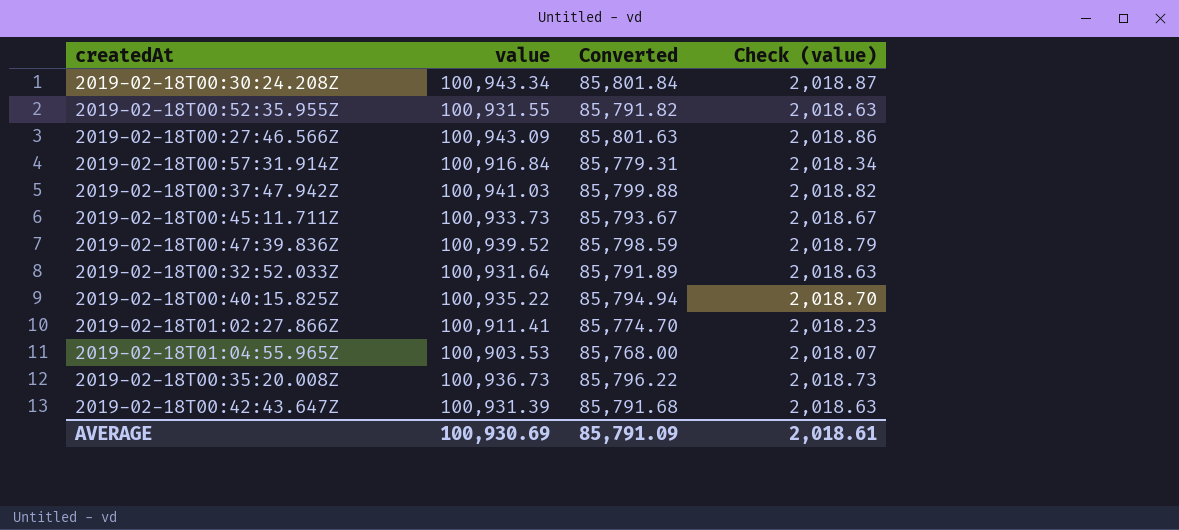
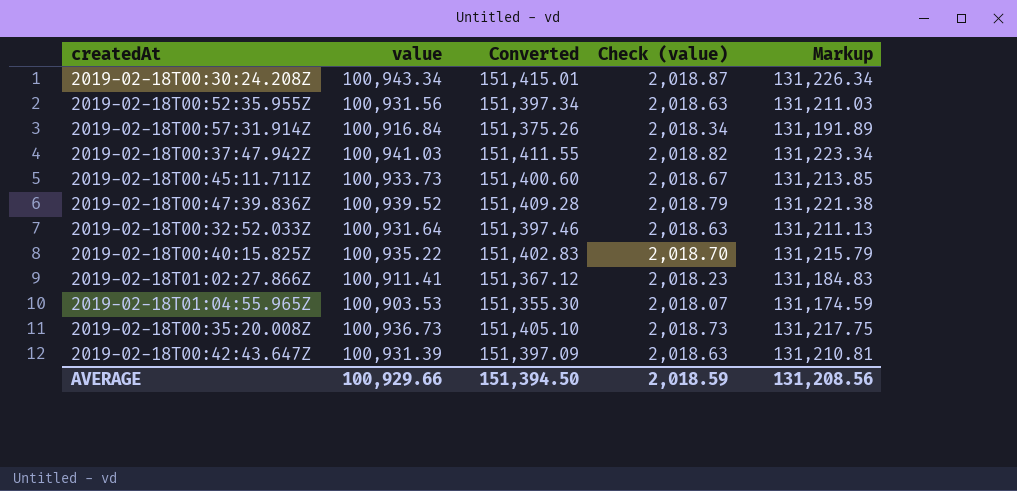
column Converted | formula: [value] * 0.85 -> [value] * 1.5
column Markup | formula: none -> [value] * 1.3
row 2019-02-18T00:27:46.566Z: 100,943.09 | 85,801.63 | 2,018.86 -> none
2019-02-18T00:52:35.955Z | value: 100,931.55 -> 100,931.56
AVERAGE | value: 100,930.69 -> 100,929.66
AVERAGE | Converted: 85,791.09 -> 151,394.50
AVERAGE | Check (value): 2,018.61 -> 2,018.59

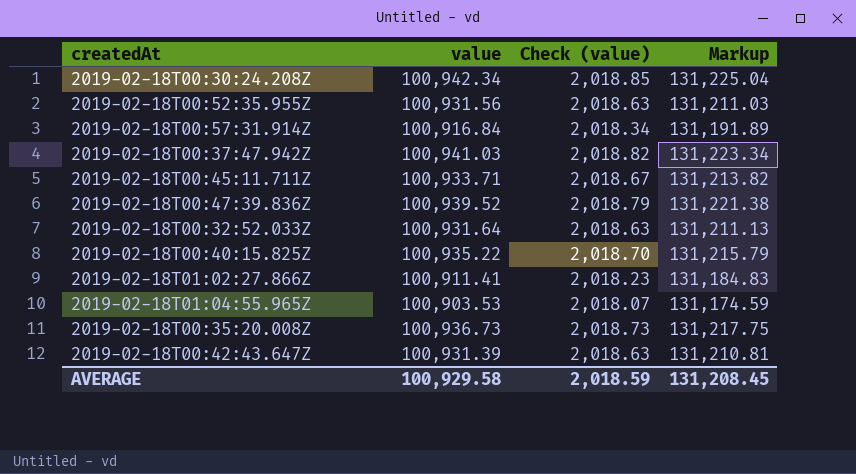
column Converted | formula: [value] * 1.5 -> none
2019-02-18T00:30:24.208Z | value: 100,943.34 -> 100,942.34
2019-02-18T00:30:24.208Z | Check (value): 2,018.87 -> 2,018.85
2019-02-18T00:30:24.208Z | Markup: 131,226.34 -> 131,225.04
2019-02-18T00:45:11.711Z | value: 100,933.73 -> 100,933.71
2019-02-18T00:45:11.711Z | Markup: 131,213.85 -> 131,213.82
AVERAGE | value: 100,929.66 -> 100,929.58
AVERAGE | Markup: 131,208.56 -> 131,208.45

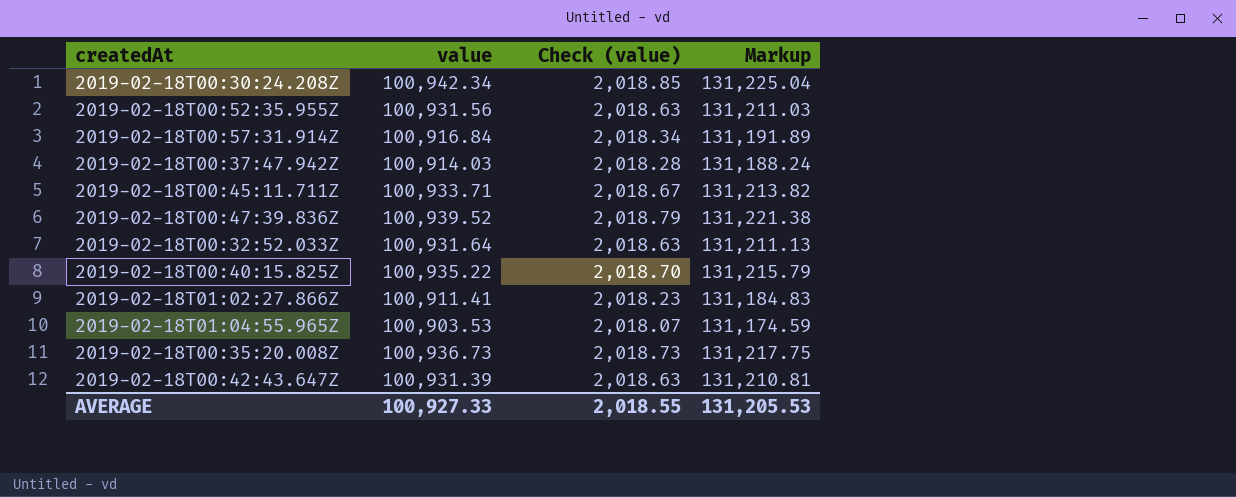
2019-02-18T00:37:47.942Z | value: 100,941.03 -> 100,914.03
2019-02-18T00:37:47.942Z | Check (value): 2,018.82 -> 2,018.28
2019-02-18T00:37:47.942Z | Markup: 131,223.34 -> 131,188.24
AVERAGE | value: 100,929.58 -> 100,927.33
AVERAGE | Check (value): 2,018.59 -> 2,018.55
AVERAGE | Markup: 131,208.45 -> 131,205.53

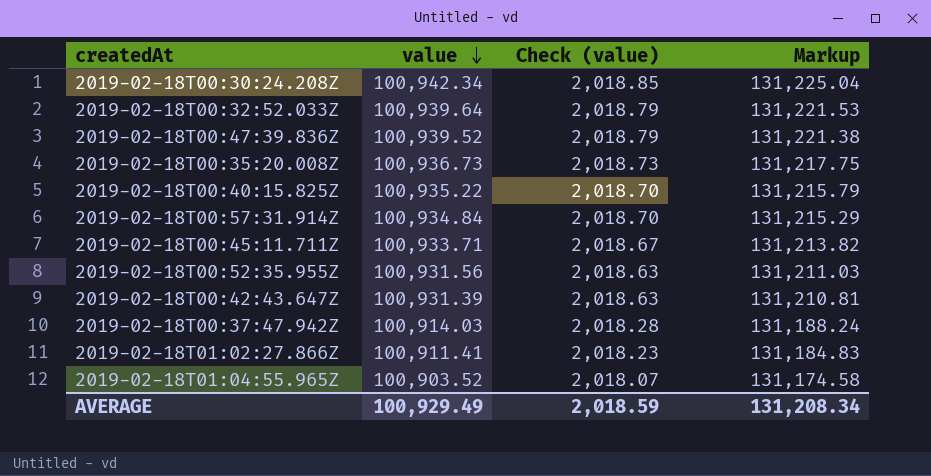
row order: none -> value descending
2019-02-18T00:32:52.033Z | value: 100,931.64 -> 100,939.64
2019-02-18T00:32:52.033Z | Check (value): 2,018.63 -> 2,018.79
2019-02-18T00:32:52.033Z | Markup: 131,211.13 -> 131,221.53
2019-02-18T00:57:31.914Z | value: 100,916.84 -> 100,934.84
2019-02-18T00:57:31.914Z | Check (value): 2,018.34 -> 2,018.70
2019-02-18T00:57:31.914Z | Markup: 131,191.89 -> 131,215.29
2019-02-18T01:04:55.965Z | value: 100,903.53 -> 100,903.52
2019-02-18T01:04:55.965Z | Markup: 131,174.59 -> 131,174.58
AVERAGE | value: 100,927.33 -> 100,929.49
AVERAGE | Check (value): 2,018.55 -> 2,018.59
AVERAGE | Markup: 131,205.53 -> 131,208.34

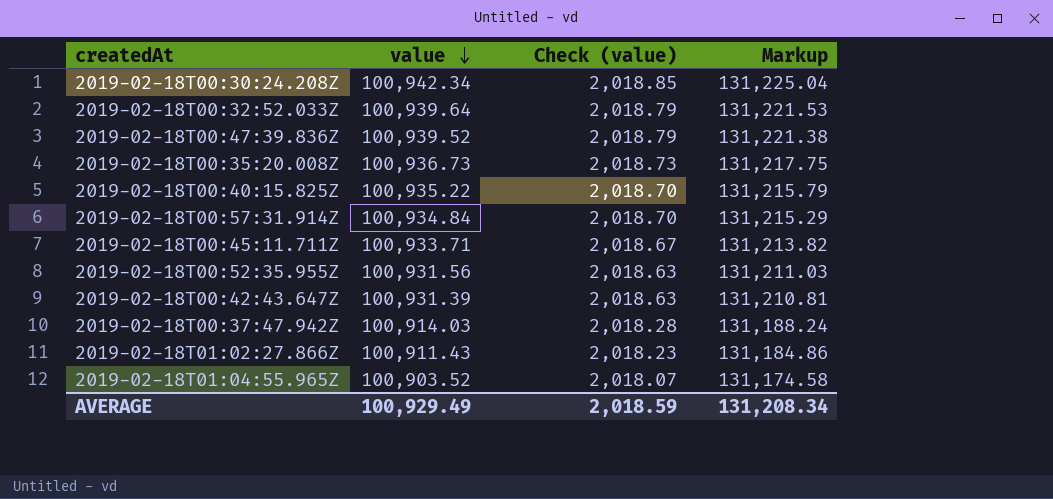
2019-02-18T01:02:27.866Z | value: 100,911.41 -> 100,911.43
2019-02-18T01:02:27.866Z | Markup: 131,184.83 -> 131,184.86

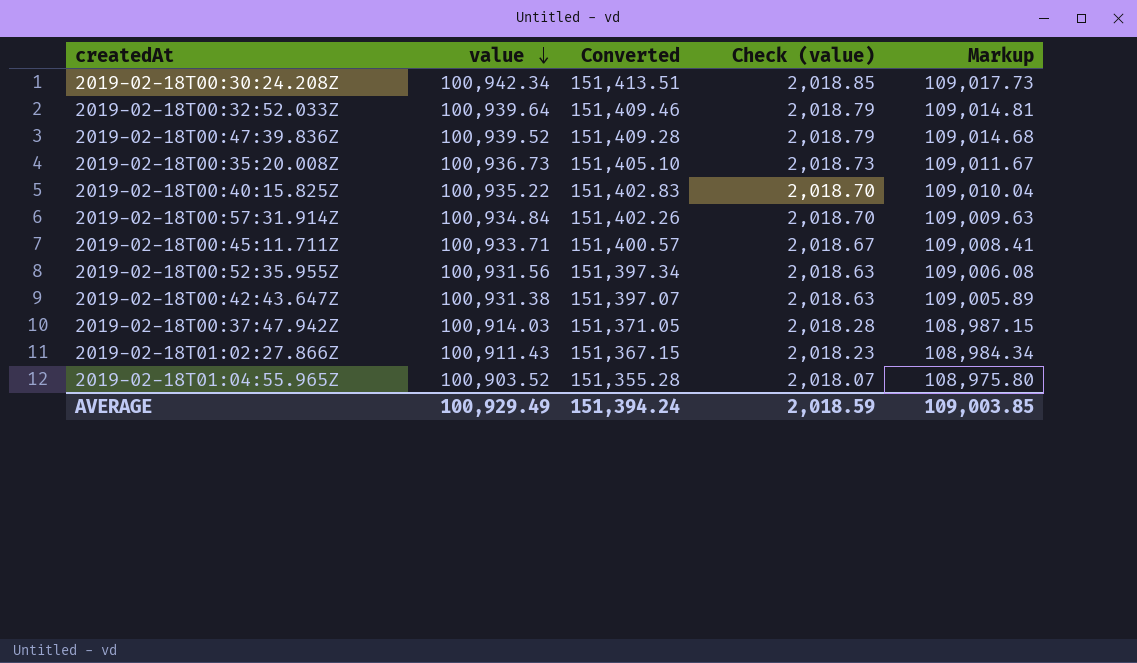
column Converted | formula: none -> [value] * 1.5
column Markup | formula: [value] * 1.3 -> [value] * 1.08
2019-02-18T00:42:43.647Z | value: 100,931.39 -> 100,931.38
AVERAGE | Markup: 131,208.34 -> 109,003.85

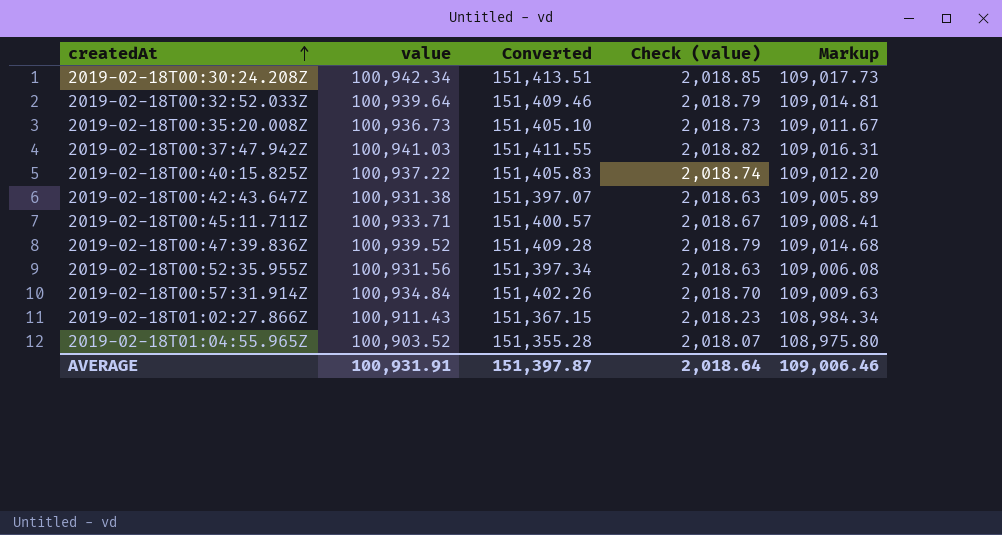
row order: value descending -> createdAt ascending
2019-02-18T00:37:47.942Z | value: 100,914.03 -> 100,941.03
2019-02-18T00:37:47.942Z | Converted: 151,371.05 -> 151,411.55
2019-02-18T00:37:47.942Z | Check (value): 2,018.28 -> 2,018.82
2019-02-18T00:37:47.942Z | Markup: 108,987.15 -> 109,016.31
2019-02-18T00:40:15.825Z | value: 100,935.22 -> 100,937.22
2019-02-18T00:40:15.825Z | Converted: 151,402.83 -> 151,405.83
2019-02-18T00:40:15.825Z | Check (value): 2,018.70 -> 2,018.74
2019-02-18T00:40:15.825Z | Markup: 109,010.04 -> 109,012.20
AVERAGE | value: 100,929.49 -> 100,931.91
AVERAGE | Converted: 151,394.24 -> 151,397.87
AVERAGE | Check (value): 2,018.59 -> 2,018.64
AVERAGE | Markup: 109,003.85 -> 109,006.46

